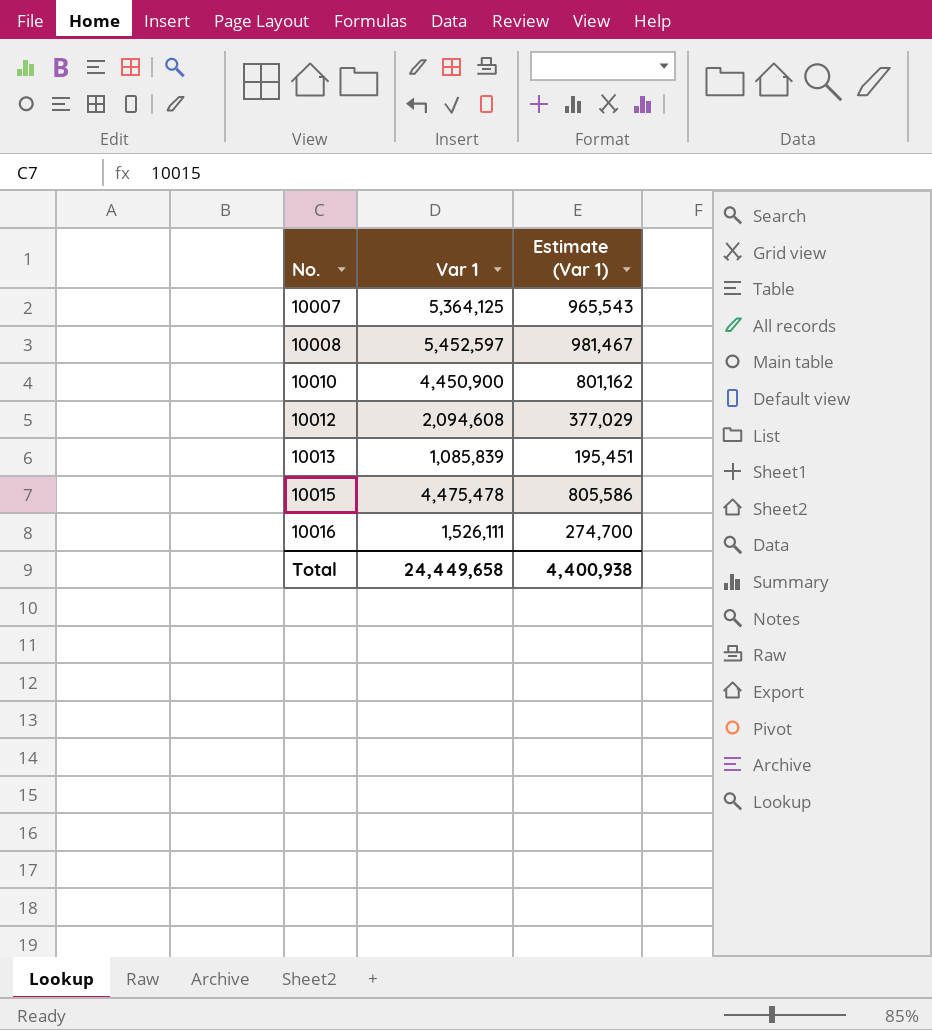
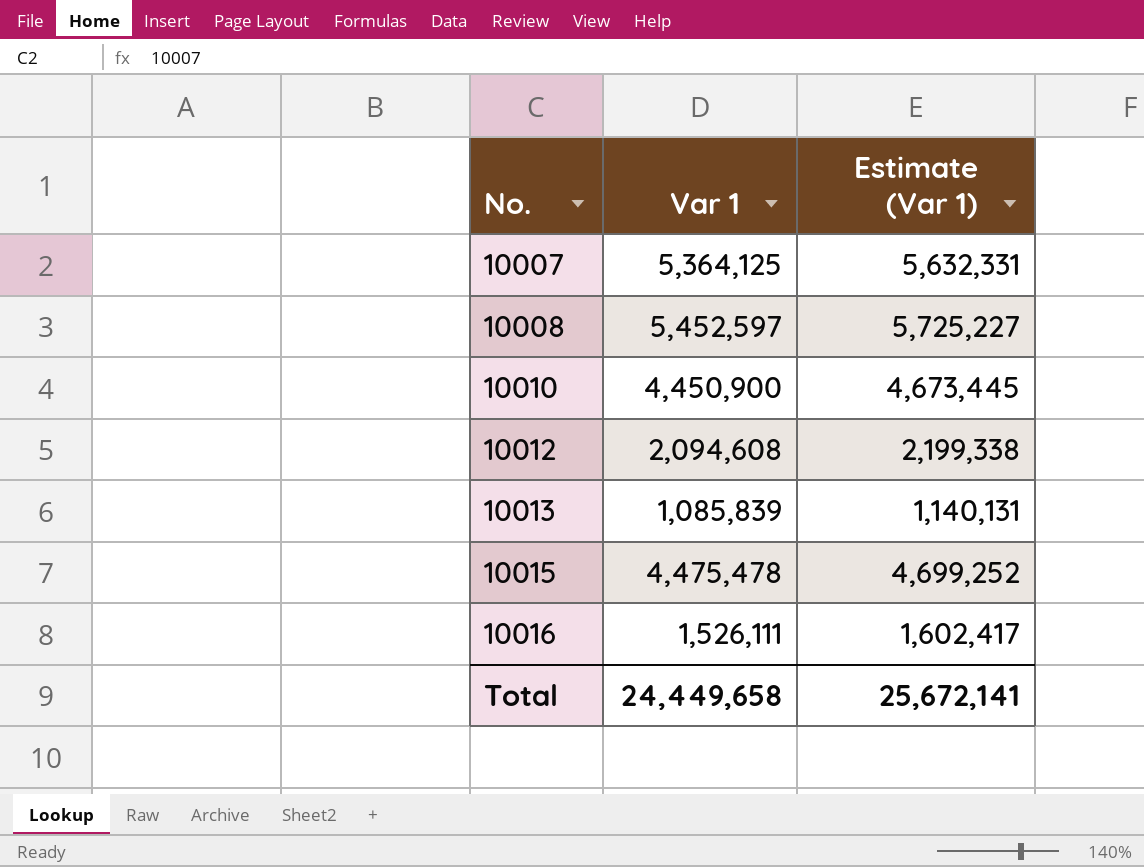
column Estimate (Var 1) | formula: [Var 1] * 0.18 -> [Var 1] * 1.05
Total | Estimate (Var 1): 4,400,938 -> 25,672,141

